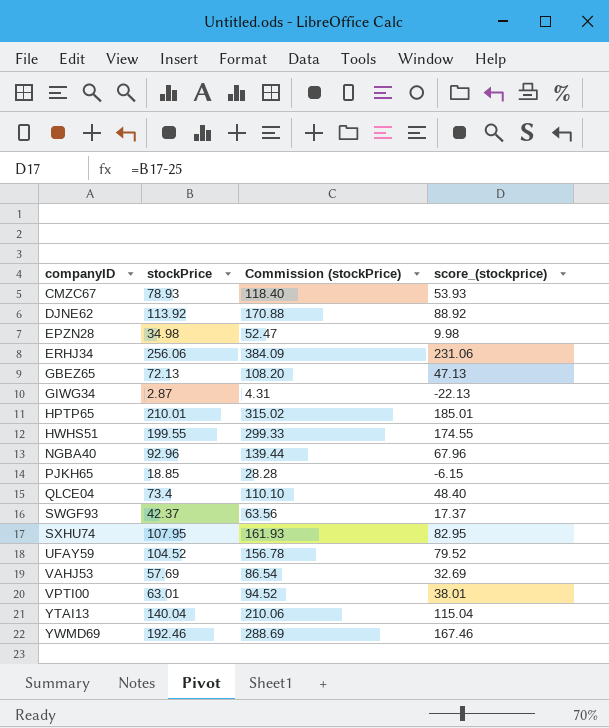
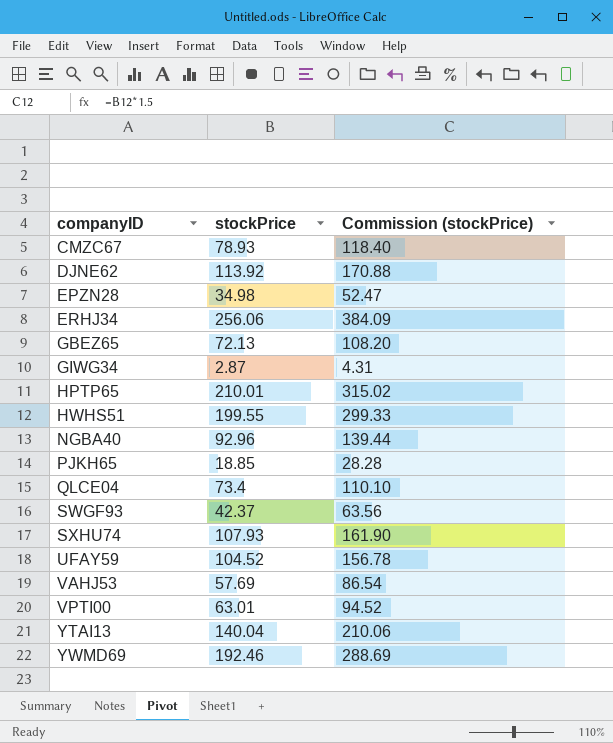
column score_(stockprice) | formula: [stockPrice] - 25 -> none
SXHU74 | stockPrice: 107.95 -> 107.93
SXHU74 | Commission (stockPrice): 161.93 -> 161.90

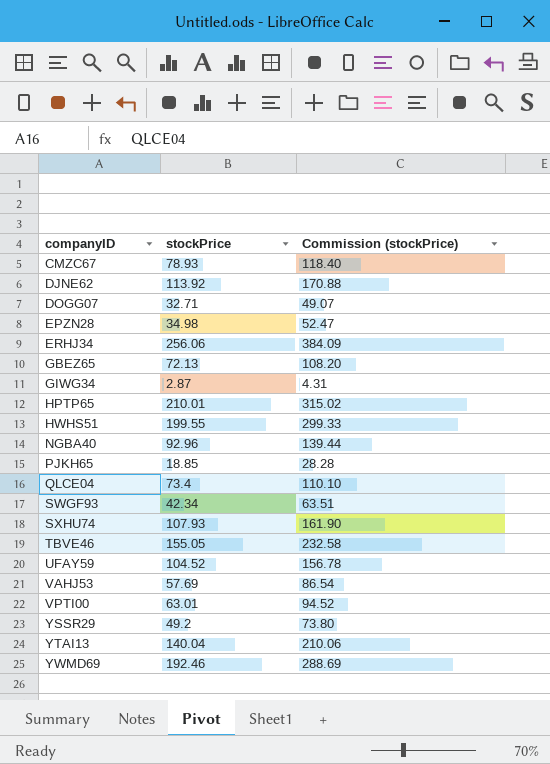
row DOGG07: none -> 32.71 | 49.07
SWGF93 | stockPrice: 42.37 -> 42.34
SWGF93 | Commission (stockPrice): 63.56 -> 63.51
row TBVE46: none -> 155.05 | 232.58
row YSSR29: none -> 49.2 | 73.80

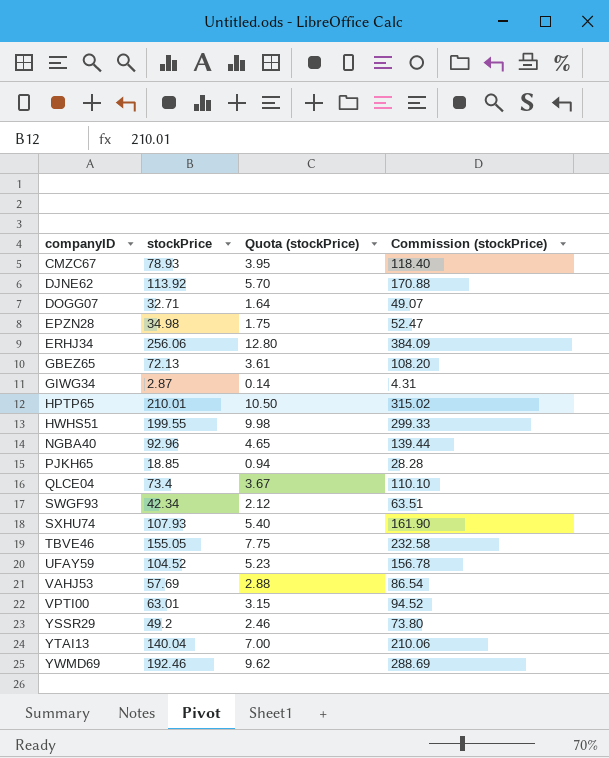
column Quota (stockPrice) | formula: none -> [stockPrice] * 0.05

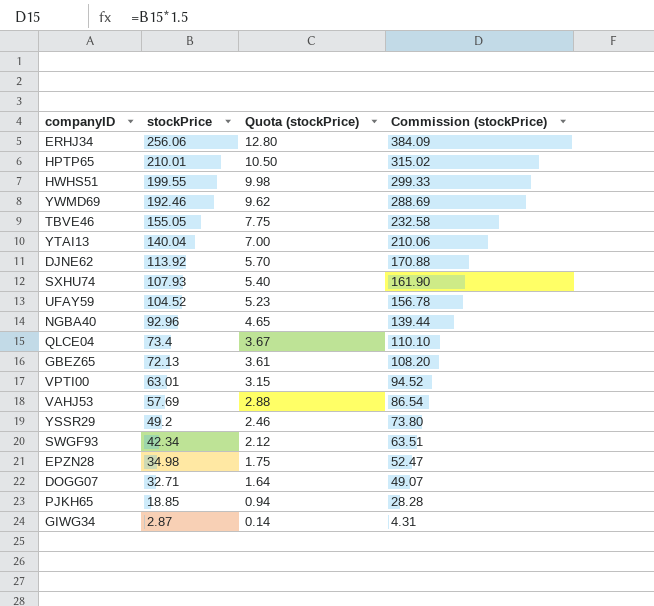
row order: companyID ascending -> stockPrice descending
row CMZC67: 78.93 | 3.95 | 118.40 -> none

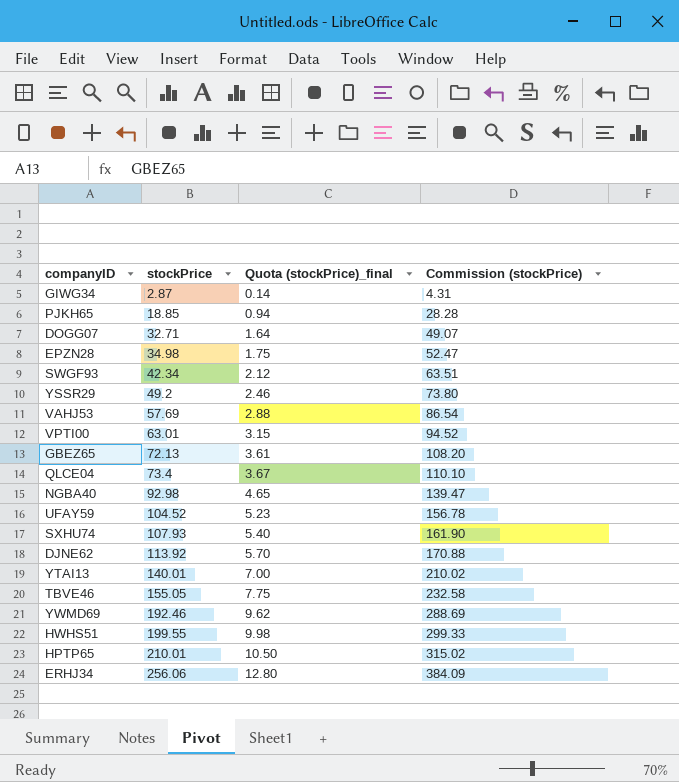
row order: stockPrice descending -> stockPrice ascending
column name: Quota (stockPrice) -> Quota (stockPrice)_final
NGBA40 | stockPrice: 92.96 -> 92.98
NGBA40 | Commission (stockPrice): 139.44 -> 139.47
YTAI13 | stockPrice: 140.04 -> 140.01
YTAI13 | Commission (stockPrice): 210.06 -> 210.02

